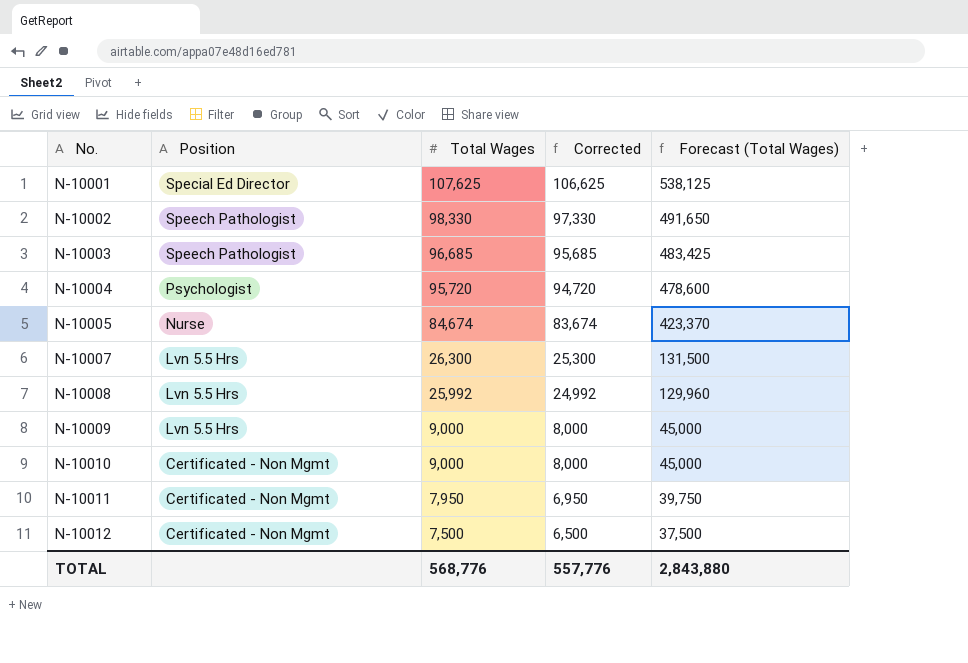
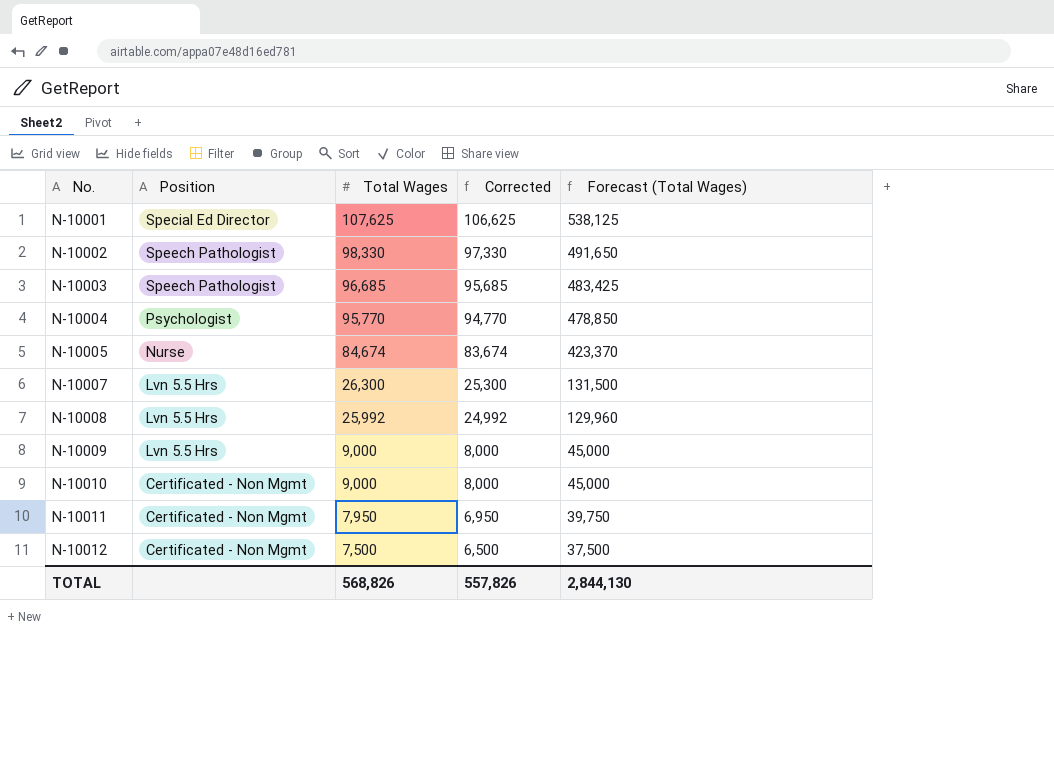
N-10004 | Total Wages: 95,720 -> 95,770
N-10004 | Corrected: 94,720 -> 94,770
N-10004 | Forecast (Total Wages): 478,600 -> 478,850
TOTAL | Total Wages: 568,776 -> 568,826
TOTAL | Corrected: 557,776 -> 557,826
TOTAL | Forecast (Total Wages): 2,843,880 -> 2,844,130

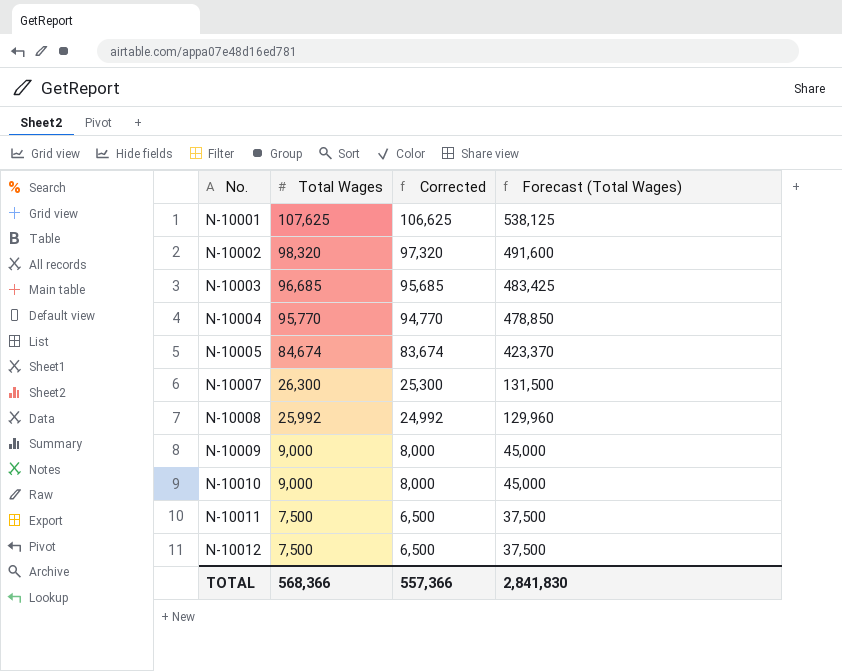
column Position | position: 2 -> none
N-10002 | Total Wages: 98,330 -> 98,320
N-10002 | Corrected: 97,330 -> 97,320
N-10002 | Forecast (Total Wages): 491,650 -> 491,600
N-10011 | Total Wages: 7,950 -> 7,500
N-10011 | Corrected: 6,950 -> 6,500
N-10011 | Forecast (Total Wages): 39,750 -> 37,500
TOTAL | Total Wages: 568,826 -> 568,366
TOTAL | Corrected: 557,826 -> 557,366
TOTAL | Forecast (Total Wages): 2,844,130 -> 2,841,830

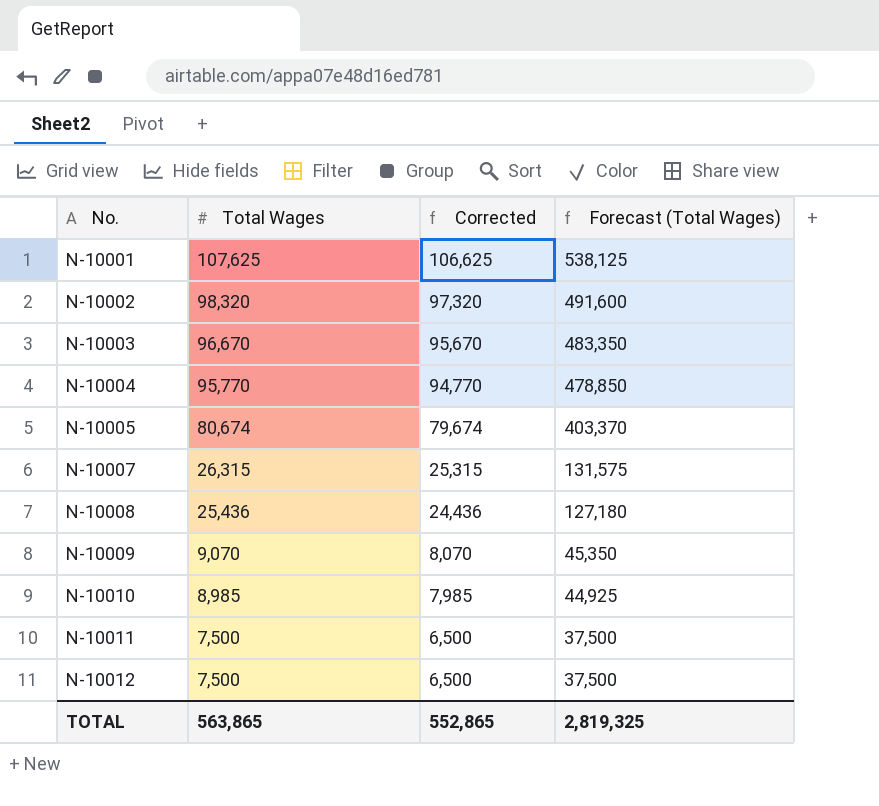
N-10003 | Total Wages: 96,685 -> 96,670
N-10003 | Corrected: 95,685 -> 95,670
N-10003 | Forecast (Total Wages): 483,425 -> 483,350
N-10005 | Total Wages: 84,674 -> 80,674
N-10005 | Corrected: 83,674 -> 79,674
N-10005 | Forecast (Total Wages): 423,370 -> 403,370
N-10007 | Total Wages: 26,300 -> 26,315
N-10007 | Corrected: 25,300 -> 25,315
N-10007 | Forecast (Total Wages): 131,500 -> 131,575
N-10008 | Total Wages: 25,992 -> 25,436
N-10008 | Corrected: 24,992 -> 24,436
N-10008 | Forecast (Total Wages): 129,960 -> 127,180
N-10009 | Total Wages: 9,000 -> 9,070
N-10009 | Corrected: 8,000 -> 8,070
N-10009 | Forecast (Total Wages): 45,000 -> 45,350
N-10010 | Total Wages: 9,000 -> 8,985
N-10010 | Corrected: 8,000 -> 7,985
N-10010 | Forecast (Total Wages): 45,000 -> 44,925
TOTAL | Total Wages: 568,366 -> 563,865
TOTAL | Corrected: 557,366 -> 552,865
TOTAL | Forecast (Total Wages): 2,841,830 -> 2,819,325

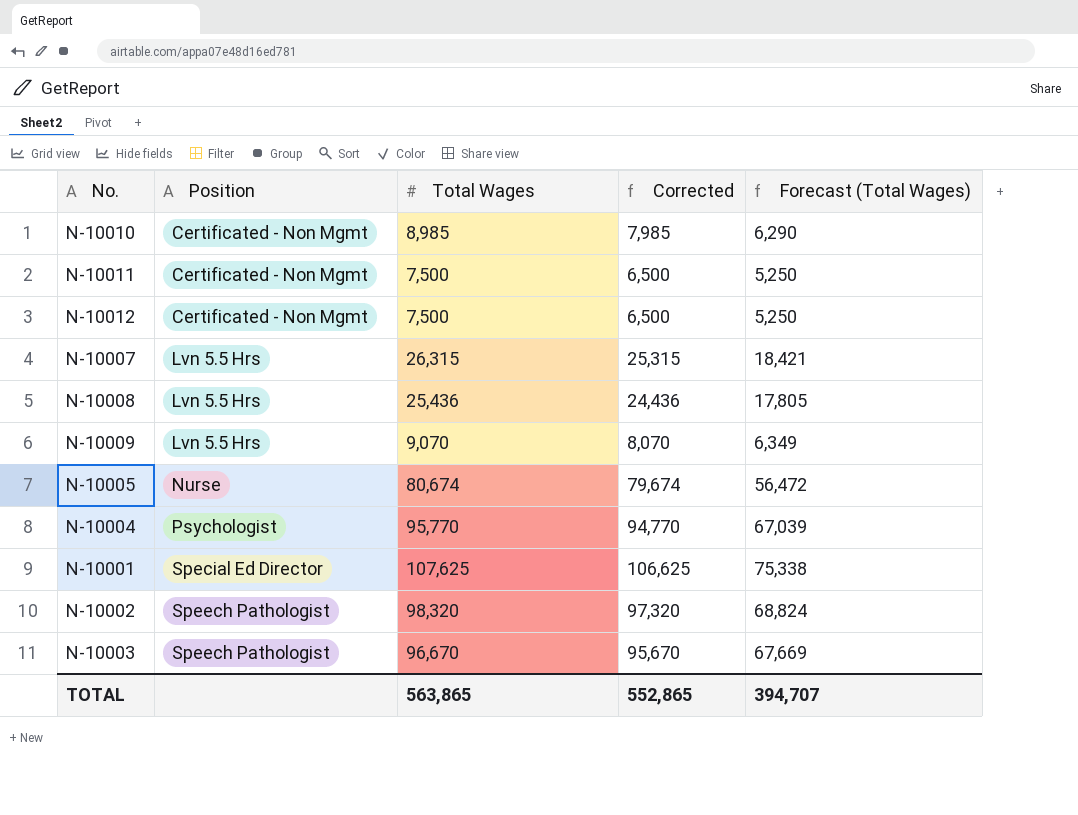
row order: No. ascending -> Position ascending
column Position | position: none -> 2
column Forecast (Total Wages) | formula: [Total Wages] * 5 -> [Total Wages] * 0.7
TOTAL | Forecast (Total Wages): 2,819,325 -> 394,707

